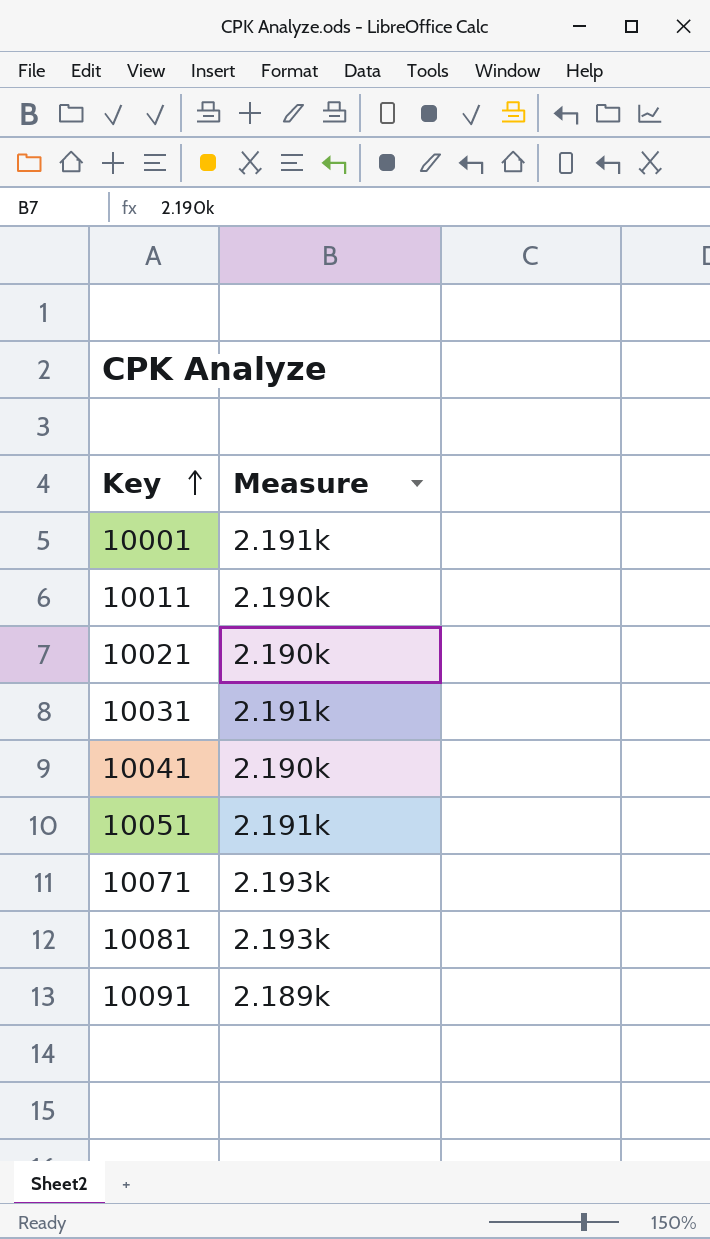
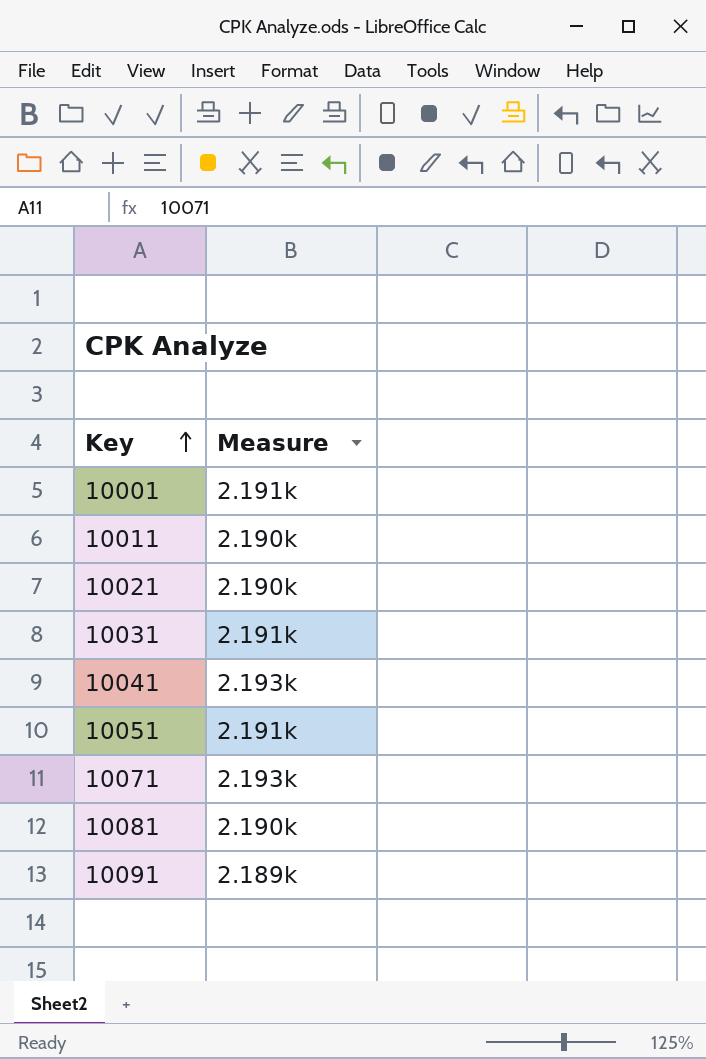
10041 | Measure: 2.190k -> 2.193k
10081 | Measure: 2.193k -> 2.190k

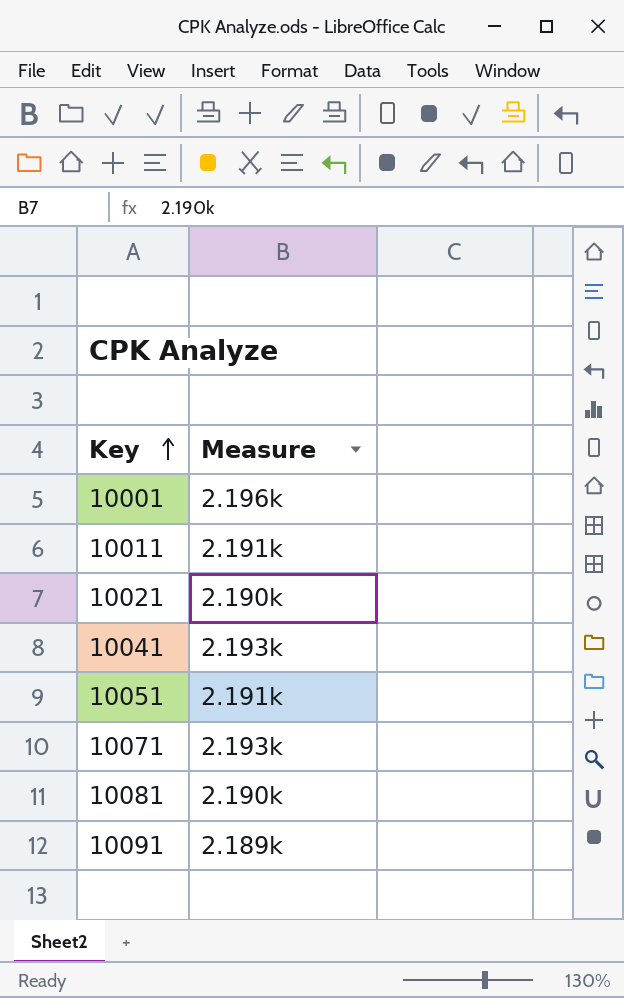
row 10031: 2.191k -> none
10001 | Measure: 2.191k -> 2.196k
10011 | Measure: 2.190k -> 2.191k

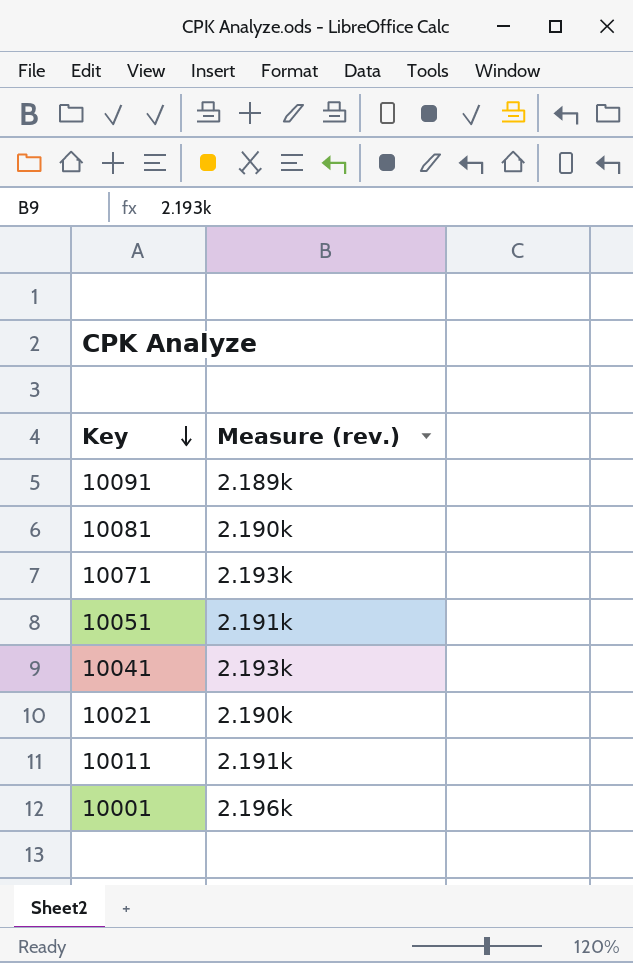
row order: Key ascending -> Key descending
column name: Measure -> Measure (rev.)

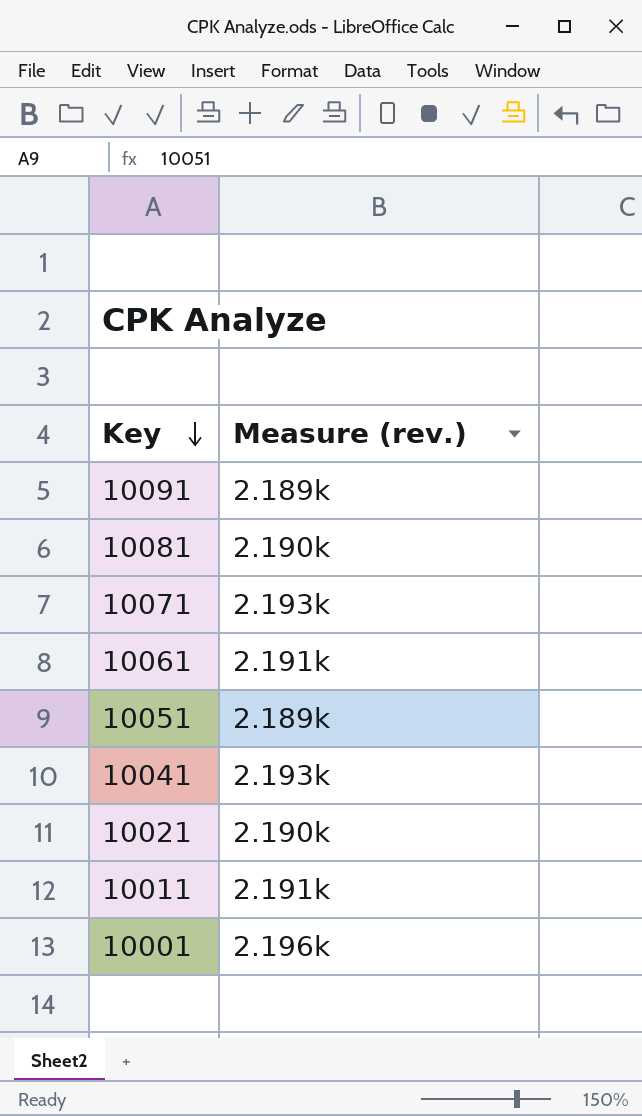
row 10061: none -> 2.191k
10051 | Measure (rev.): 2.191k -> 2.189k

